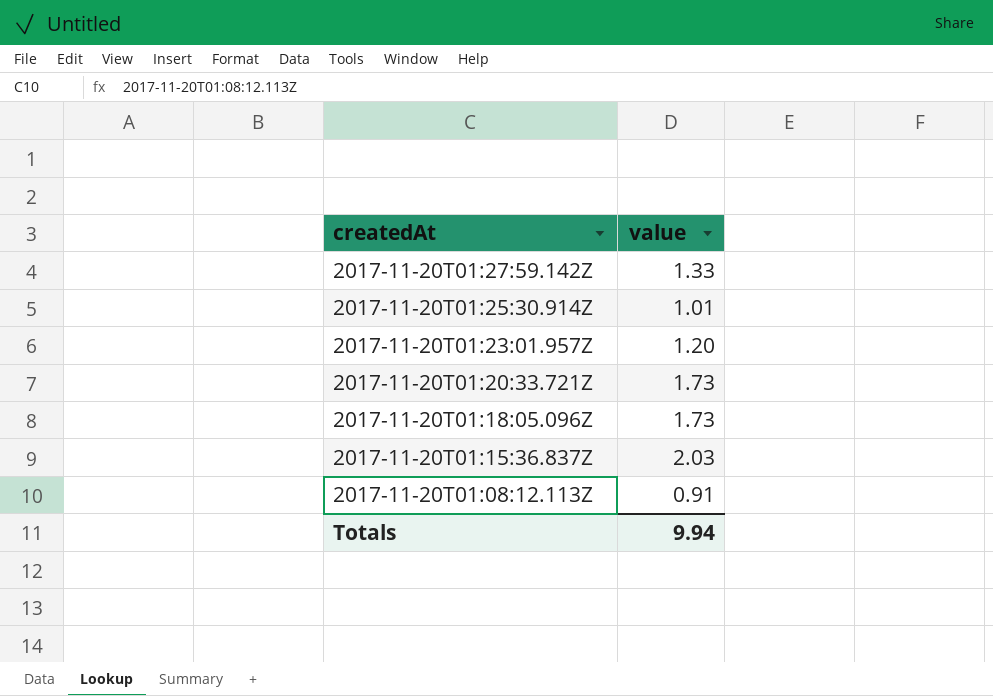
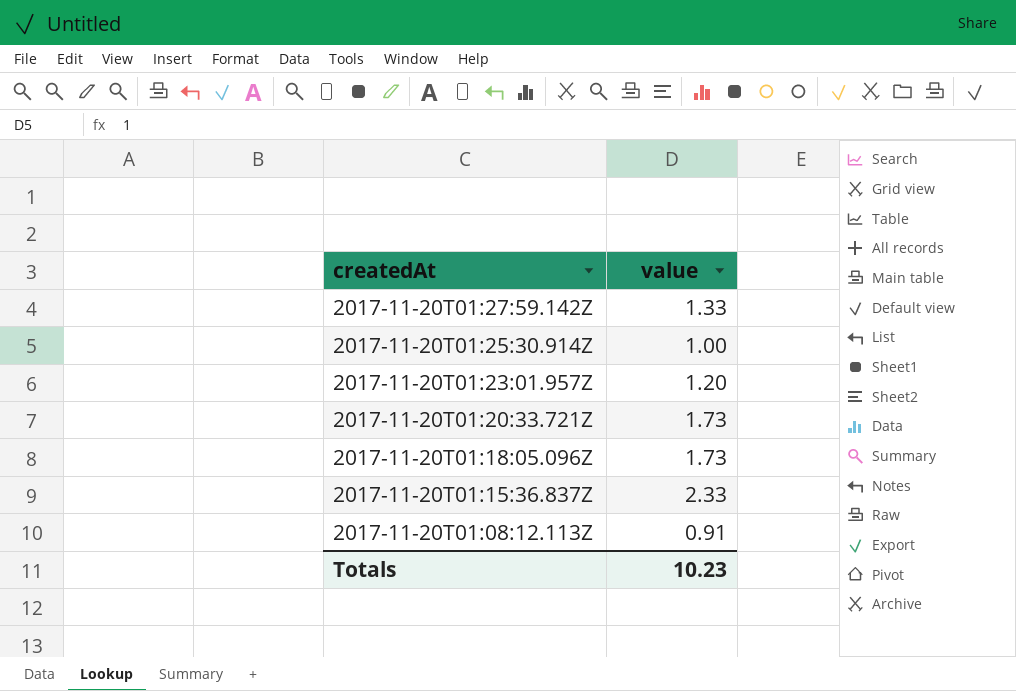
2017-11-20T01:25:30.914Z | value: 1.01 -> 1.00
2017-11-20T01:15:36.837Z | value: 2.03 -> 2.33
Totals | value: 9.94 -> 10.23

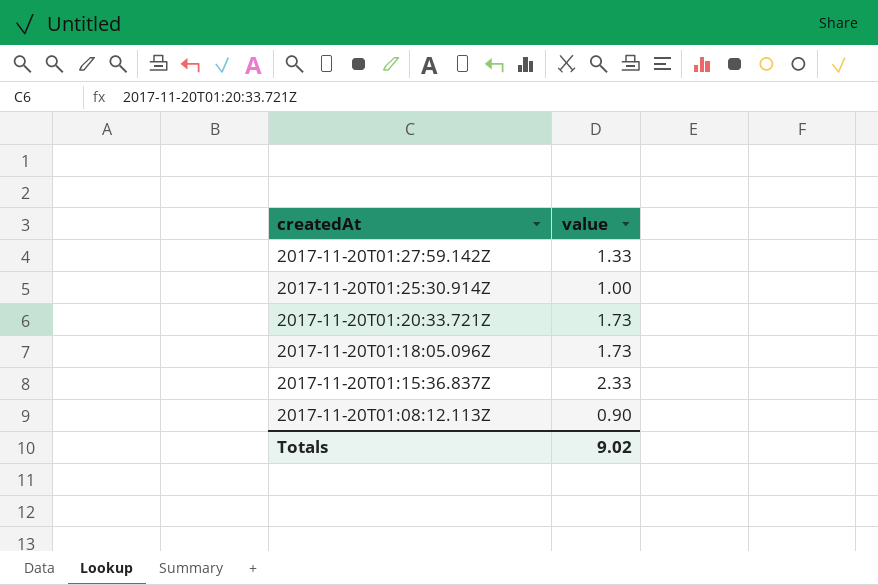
row 2017-11-20T01:23:01.957Z: 1.20 -> none
2017-11-20T01:08:12.113Z | value: 0.91 -> 0.90
Totals | value: 10.23 -> 9.02

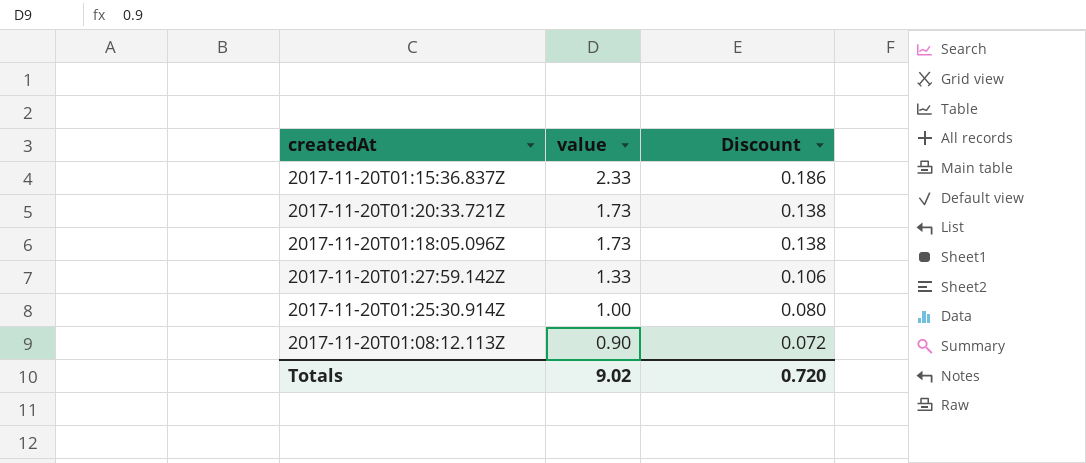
row order: createdAt descending -> value descending
column Discount | formula: none -> [value] * 0.08

